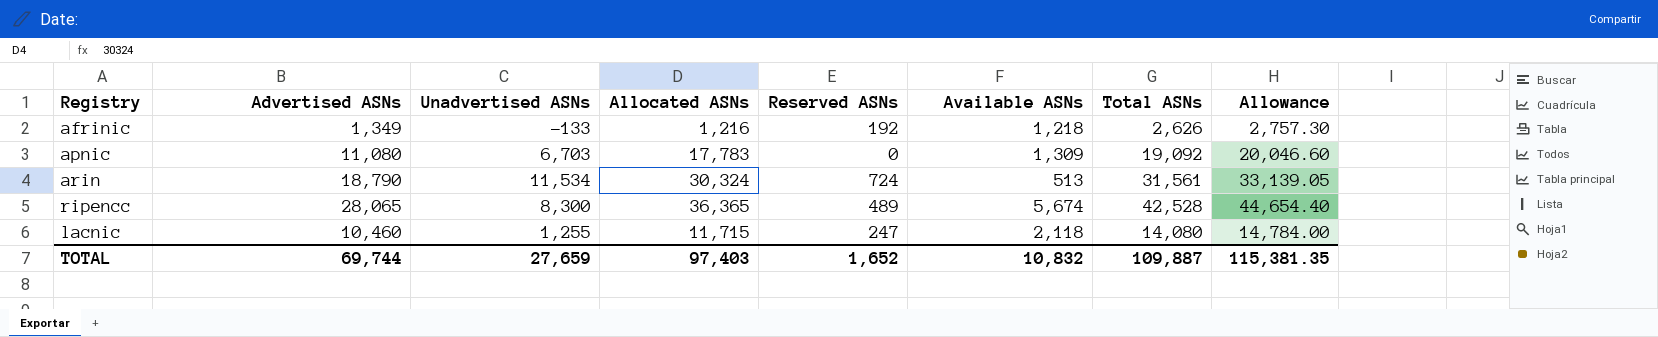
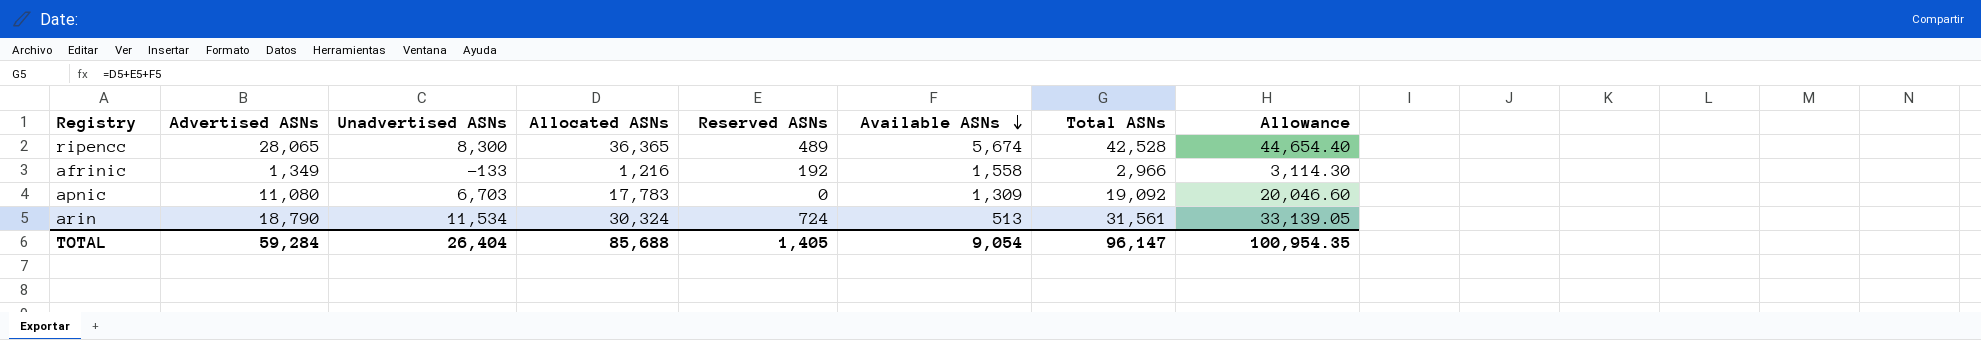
row order: none -> Available ASNs descending
row lacnic: 10,460 | 1,255 | 11,715 | 247 | 2,118 | 14,080 | 14,784.00 -> none
afrinic | Available ASNs: 1,218 -> 1,558
afrinic | Total ASNs: 2,626 -> 2,966
afrinic | Allowance: 2,757.30 -> 3,114.30
TOTAL | Advertised ASNs: 69,744 -> 59,284
TOTAL | Unadvertised ASNs: 27,659 -> 26,404
TOTAL | Allocated ASNs: 97,403 -> 85,688
TOTAL | Reserved ASNs: 1,652 -> 1,405
TOTAL | Available ASNs: 10,832 -> 9,054
TOTAL | Total ASNs: 109,887 -> 96,147
TOTAL | Allowance: 115,381.35 -> 100,954.35

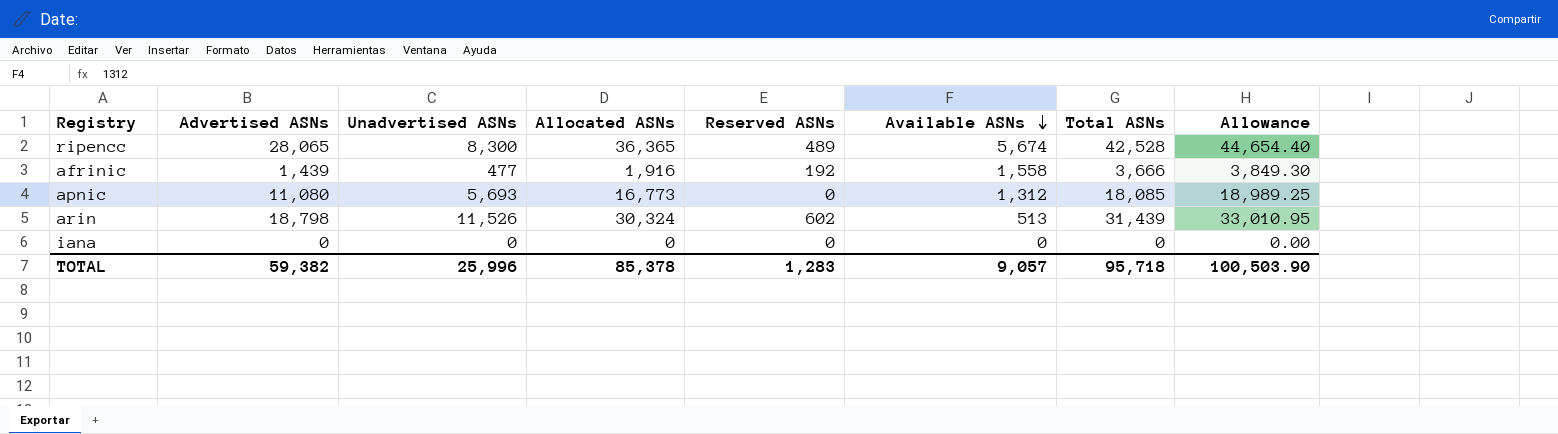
afrinic | Advertised ASNs: 1,349 -> 1,439
afrinic | Unadvertised ASNs: -133 -> 477
afrinic | Allocated ASNs: 1,216 -> 1,916
afrinic | Total ASNs: 2,966 -> 3,666
afrinic | Allowance: 3,114.30 -> 3,849.30
apnic | Unadvertised ASNs: 6,703 -> 5,693
apnic | Allocated ASNs: 17,783 -> 16,773
apnic | Available ASNs: 1,309 -> 1,312
apnic | Total ASNs: 19,092 -> 18,085
apnic | Allowance: 20,046.60 -> 18,989.25
arin | Advertised ASNs: 18,790 -> 18,798
arin | Unadvertised ASNs: 11,534 -> 11,526
arin | Reserved ASNs: 724 -> 602
arin | Total ASNs: 31,561 -> 31,439
arin | Allowance: 33,139.05 -> 33,010.95
row iana: none -> 0 | 0 | 0 | 0 | 0 | 0 | 0.00
TOTAL | Advertised ASNs: 59,284 -> 59,382
TOTAL | Unadvertised ASNs: 26,404 -> 25,996
TOTAL | Allocated ASNs: 85,688 -> 85,378
TOTAL | Reserved ASNs: 1,405 -> 1,283
TOTAL | Available ASNs: 9,054 -> 9,057
TOTAL | Total ASNs: 96,147 -> 95,718
TOTAL | Allowance: 100,954.35 -> 100,503.90

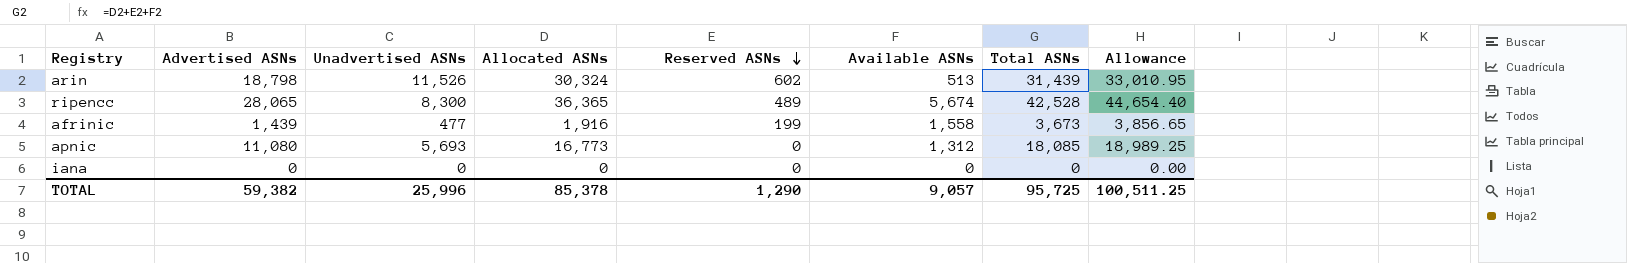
row order: Available ASNs descending -> Reserved ASNs descending
afrinic | Reserved ASNs: 192 -> 199
afrinic | Total ASNs: 3,666 -> 3,673
afrinic | Allowance: 3,849.30 -> 3,856.65
TOTAL | Reserved ASNs: 1,283 -> 1,290
TOTAL | Total ASNs: 95,718 -> 95,725
TOTAL | Allowance: 100,503.90 -> 100,511.25

